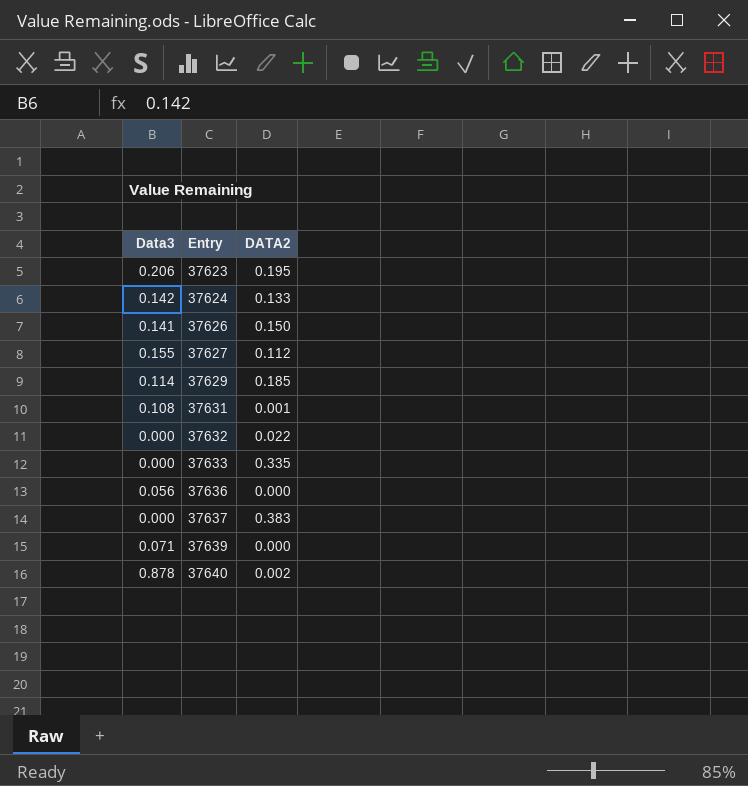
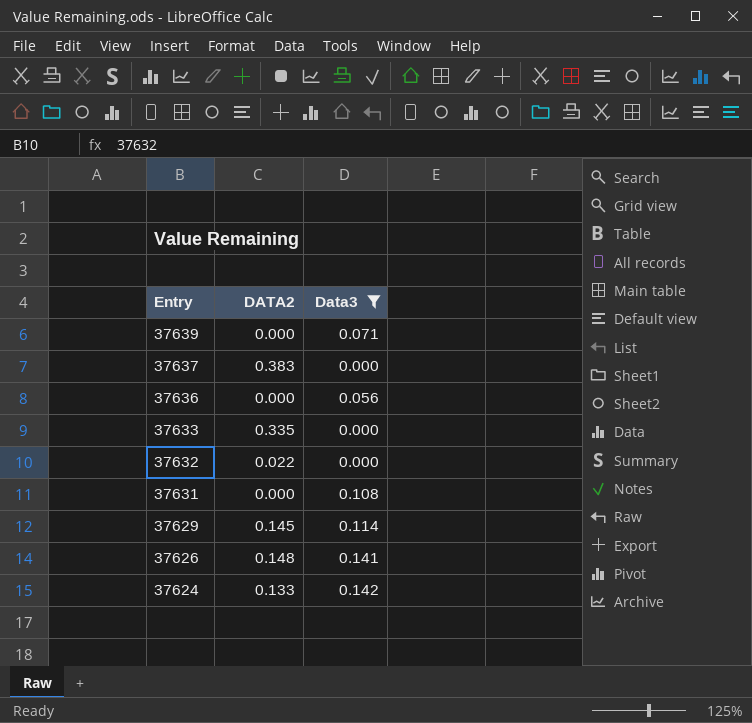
filter: none -> Data3 <= 0.142
row order: Entry ascending -> Entry descending
column Data3 | position: 1 -> 3
37631 | DATA2: 0.001 -> 0.000
37629 | DATA2: 0.185 -> 0.145
37626 | DATA2: 0.150 -> 0.148

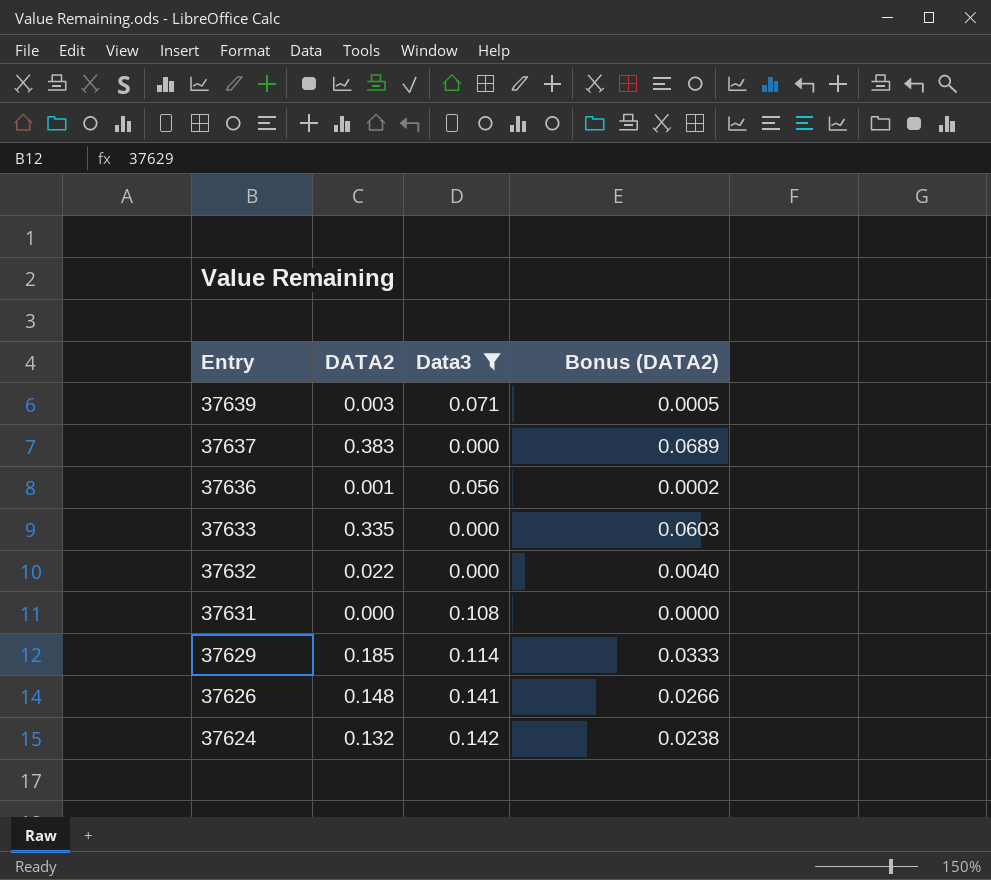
column Bonus (DATA2) | formula: none -> [DATA2] * 0.18
37639 | DATA2: 0.000 -> 0.003
37636 | DATA2: 0.000 -> 0.001
37629 | DATA2: 0.145 -> 0.185
37624 | DATA2: 0.133 -> 0.132

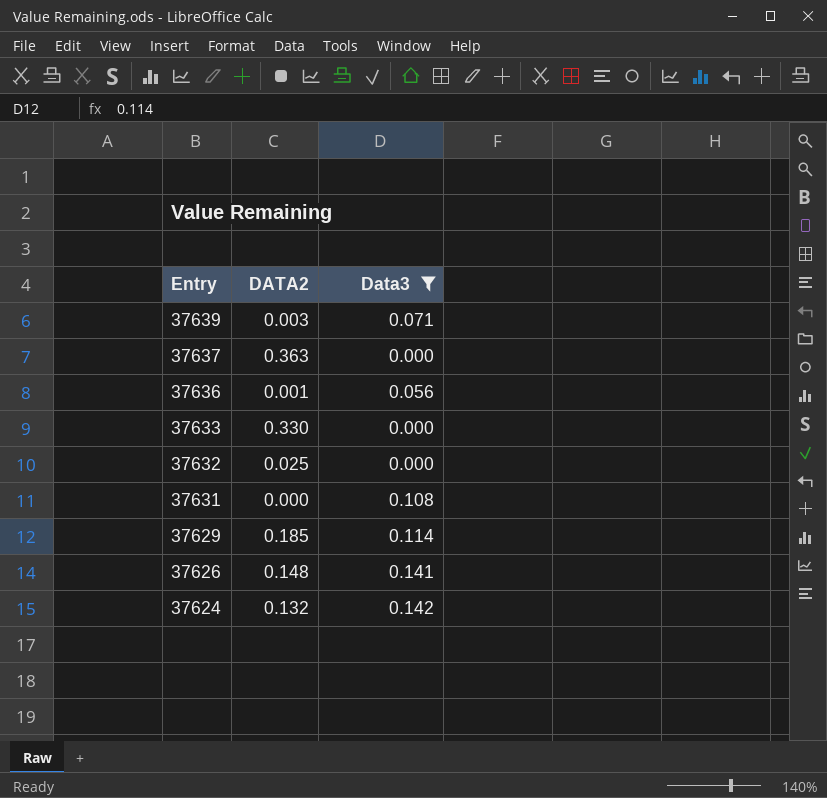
column Bonus (DATA2) | formula: [DATA2] * 0.18 -> none
37637 | DATA2: 0.383 -> 0.363
37633 | DATA2: 0.335 -> 0.330
37632 | DATA2: 0.022 -> 0.025

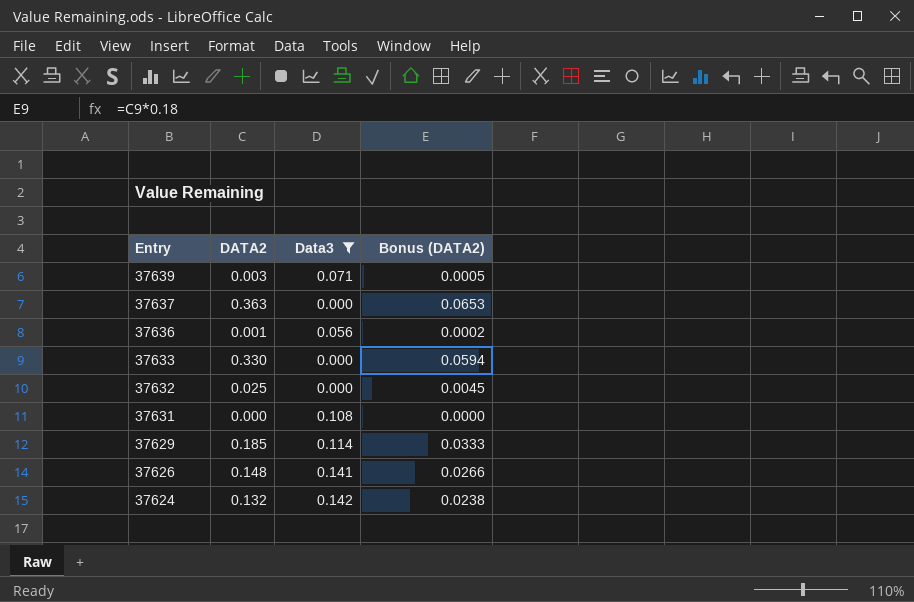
column Bonus (DATA2) | formula: none -> [DATA2] * 0.18

